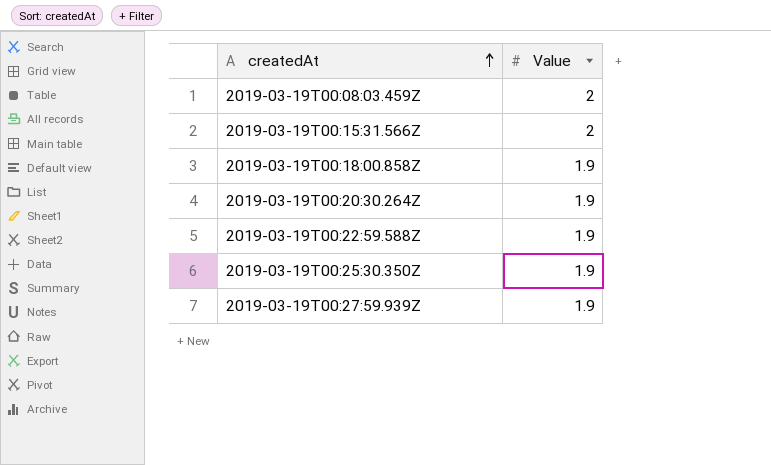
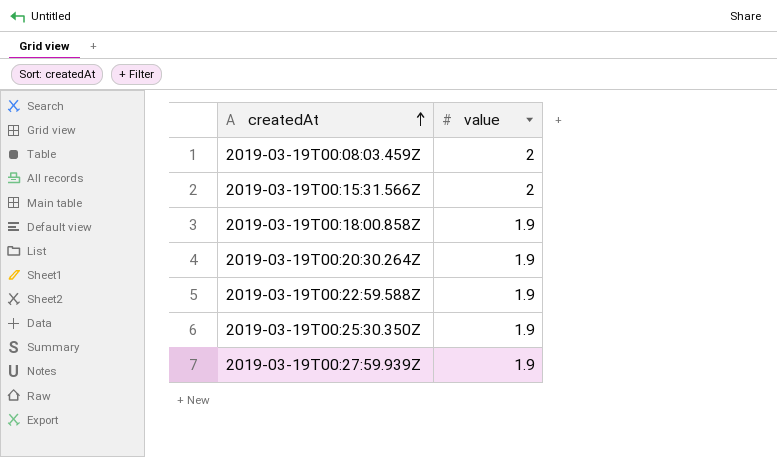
column name: Value -> value

